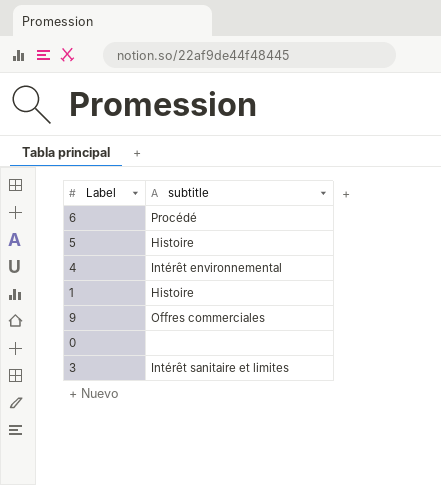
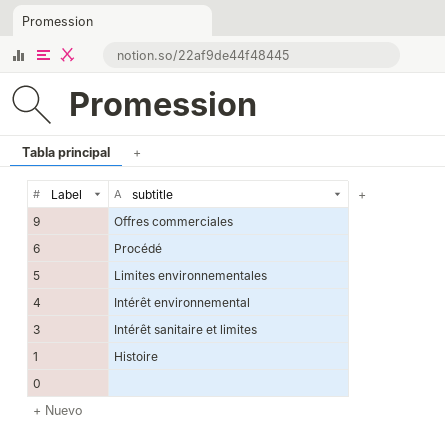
row order: none -> Label descending
5 | subtitle: Histoire -> Limites environnementales

